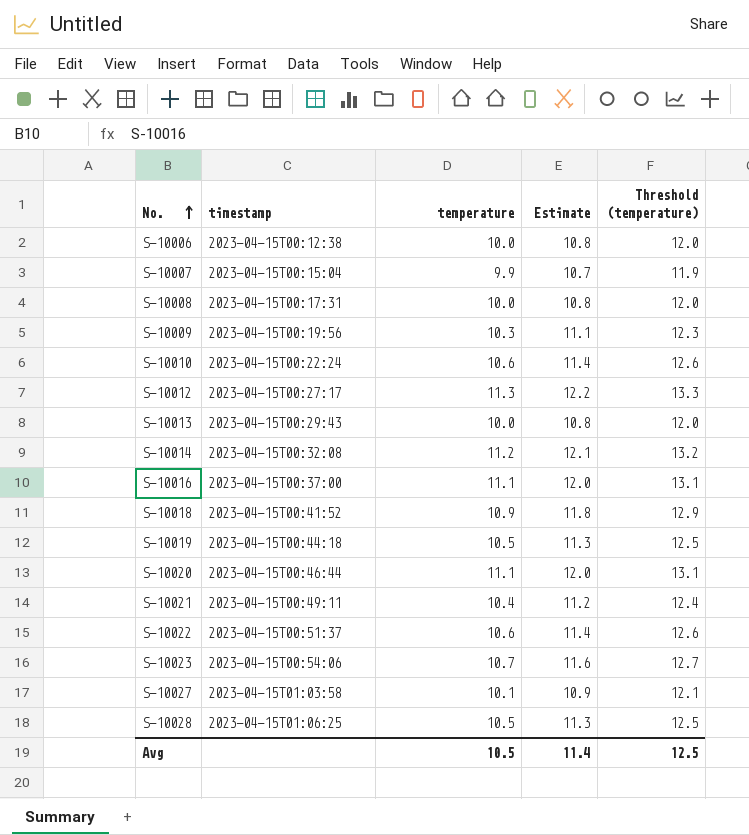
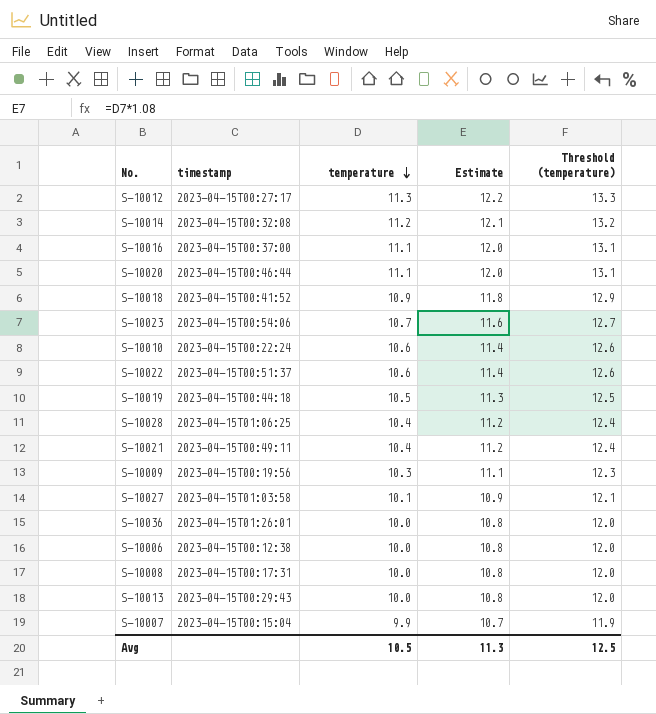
row order: No. ascending -> temperature descending
S-10028 | temperature: 10.5 -> 10.4
S-10028 | Estimate: 11.3 -> 11.2
S-10028 | Threshold (temperature): 12.5 -> 12.4
row S-10036: none -> 2023-04-15T01:26:01 | 10.0 | 10.8 | 12.0
Avg | Estimate: 11.4 -> 11.3

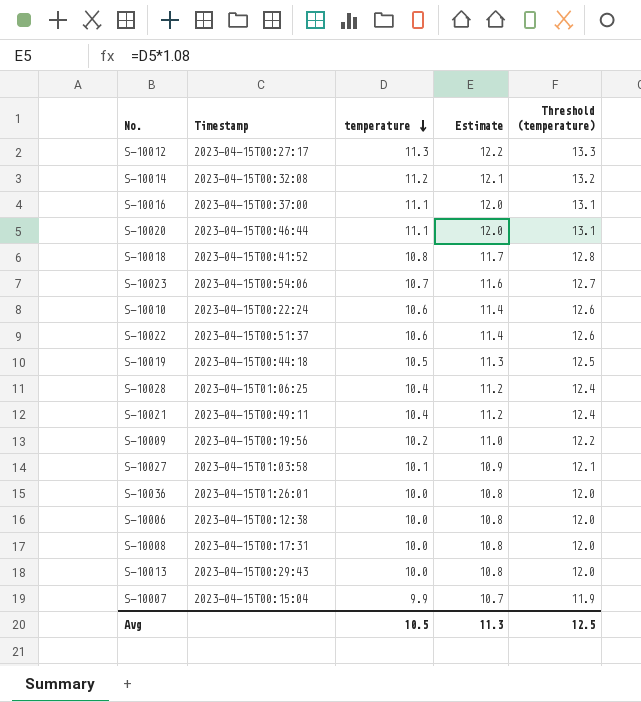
column name: timestamp -> Timestamp
S-10018 | temperature: 10.9 -> 10.8
S-10018 | Estimate: 11.8 -> 11.7
S-10018 | Threshold (temperature): 12.9 -> 12.8
S-10009 | temperature: 10.3 -> 10.2
S-10009 | Estimate: 11.1 -> 11.0
S-10009 | Threshold (temperature): 12.3 -> 12.2

